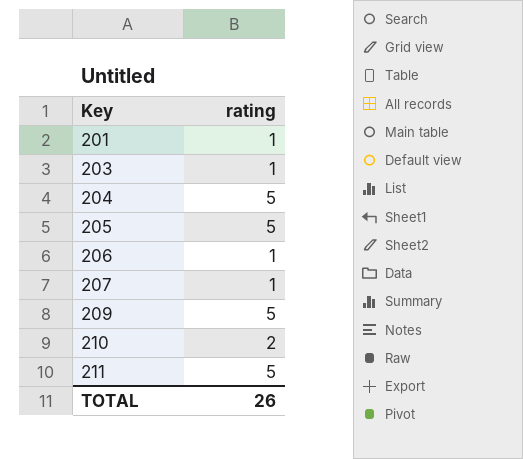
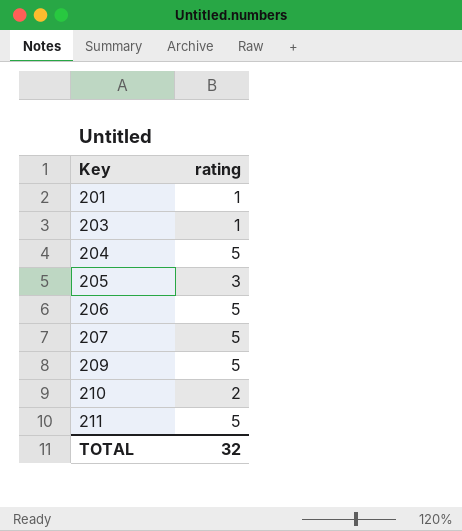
205 | rating: 5 -> 3
206 | rating: 1 -> 5
207 | rating: 1 -> 5
TOTAL | rating: 26 -> 32

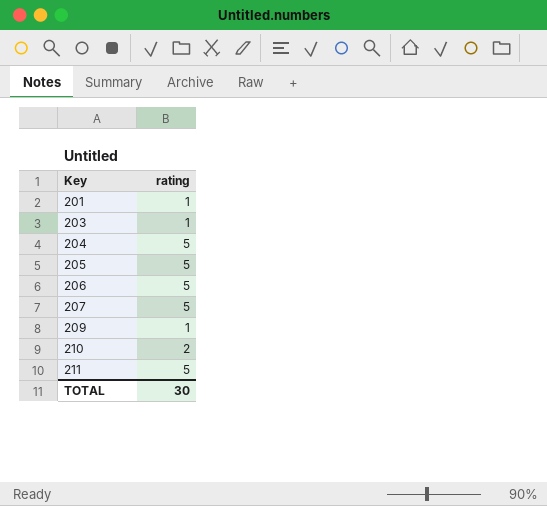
205 | rating: 3 -> 5
209 | rating: 5 -> 1
TOTAL | rating: 32 -> 30

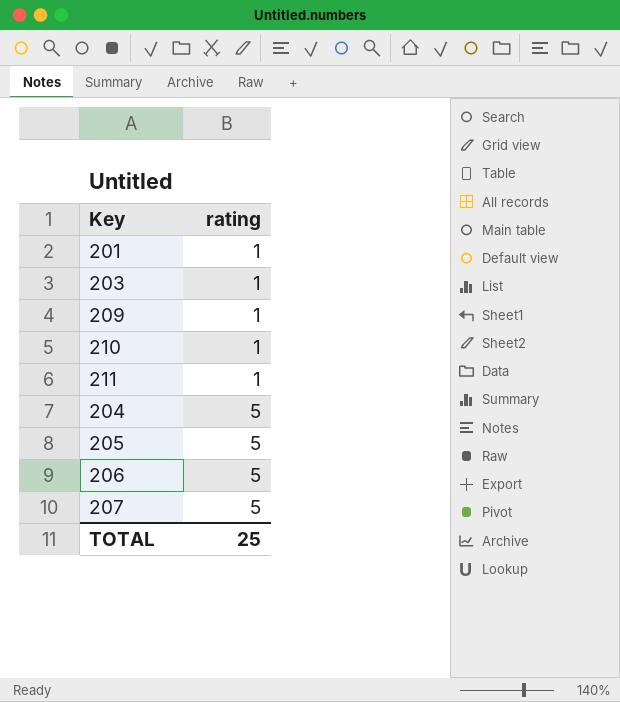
row order: Key ascending -> rating ascending
210 | rating: 2 -> 1
211 | rating: 5 -> 1
TOTAL | rating: 30 -> 25

